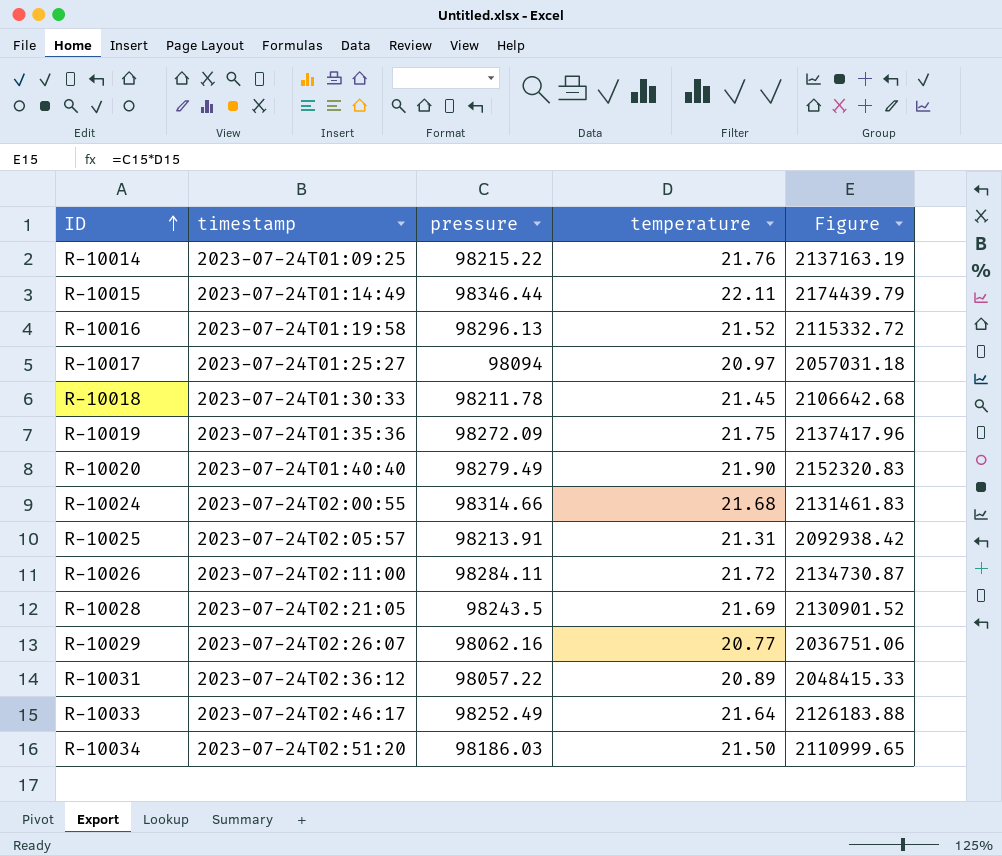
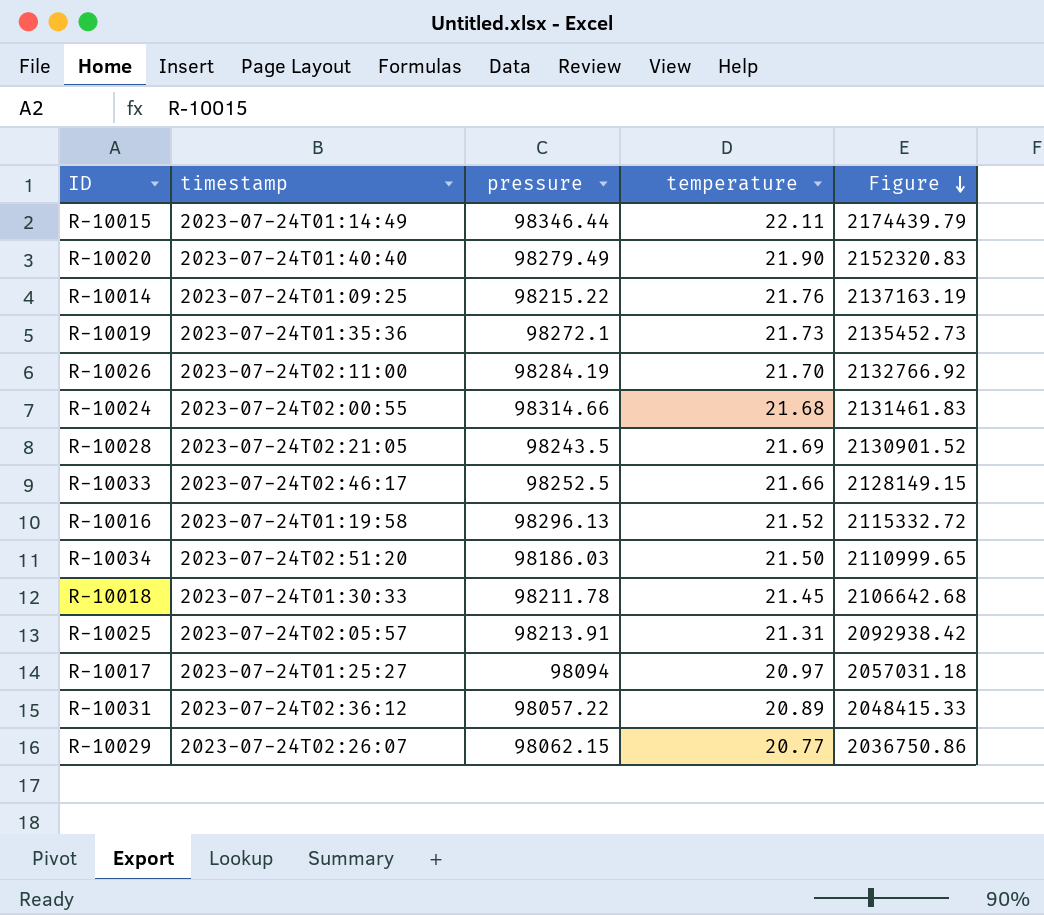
row order: ID ascending -> Figure descending
R-10019 | pressure: 98272.09 -> 98272.1
R-10019 | temperature: 21.75 -> 21.73
R-10019 | Figure: 2137417.96 -> 2135452.73
R-10026 | pressure: 98284.11 -> 98284.19
R-10026 | temperature: 21.72 -> 21.70
R-10026 | Figure: 2134730.87 -> 2132766.92
R-10033 | pressure: 98252.49 -> 98252.5
R-10033 | temperature: 21.64 -> 21.66
R-10033 | Figure: 2126183.88 -> 2128149.15
R-10029 | pressure: 98062.16 -> 98062.15
R-10029 | Figure: 2036751.06 -> 2036750.86

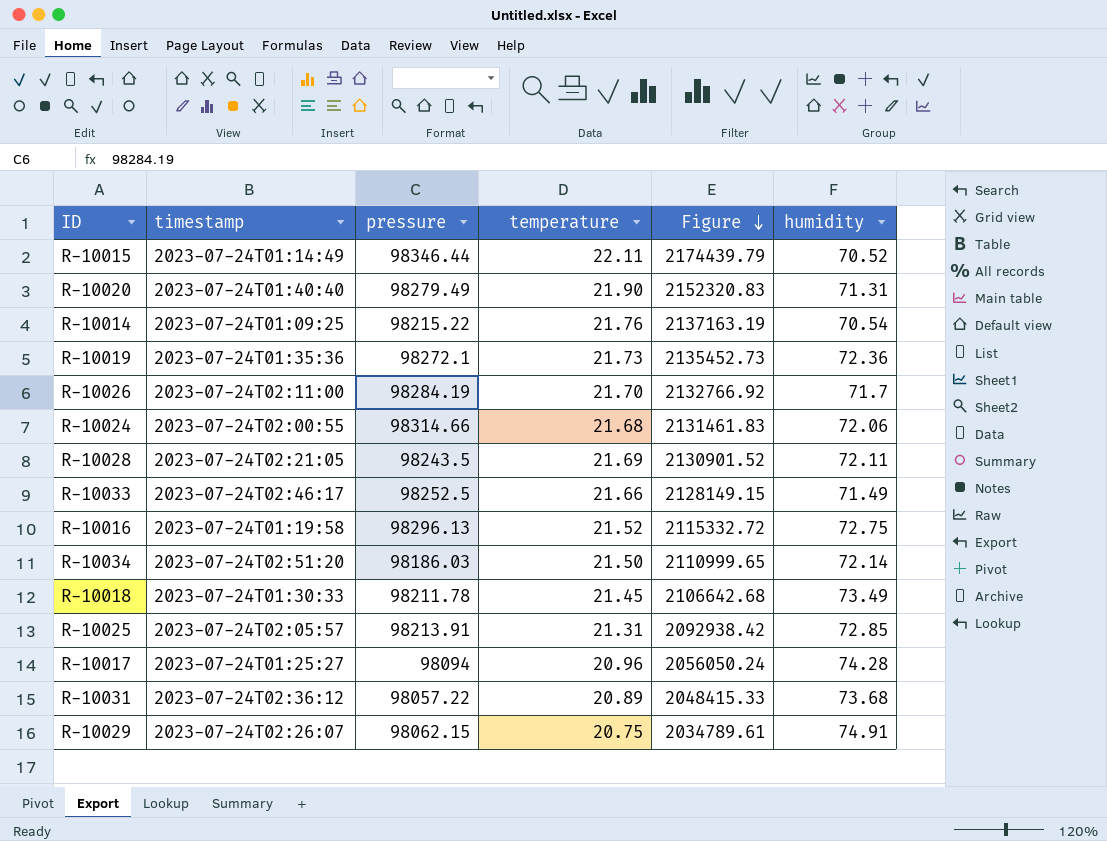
column humidity | position: none -> 6
R-10017 | temperature: 20.97 -> 20.96
R-10017 | Figure: 2057031.18 -> 2056050.24
R-10029 | temperature: 20.77 -> 20.75
R-10029 | Figure: 2036750.86 -> 2034789.61

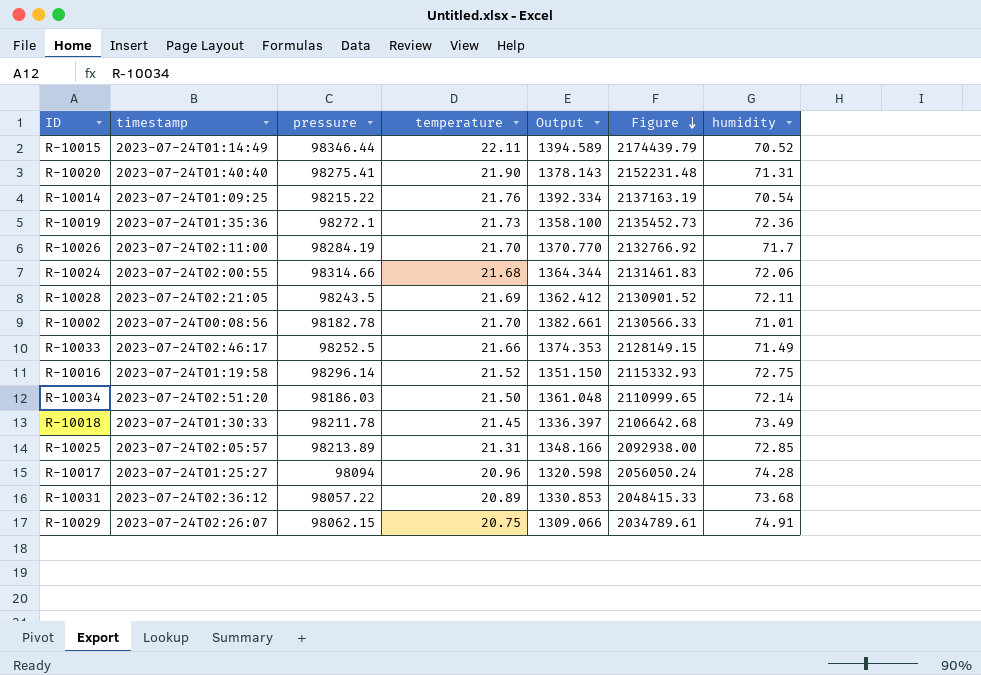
column Output | formula: none -> [pressure] / [humidity]
R-10020 | pressure: 98279.49 -> 98275.41
R-10020 | Figure: 2152320.83 -> 2152231.48
row R-10002: none -> 2023-07-24T00:08:56 | 98182.78 | 21.70 | 1382.661 | 2130566.33 | 71.01
R-10016 | pressure: 98296.13 -> 98296.14
R-10016 | Figure: 2115332.72 -> 2115332.93
R-10025 | pressure: 98213.91 -> 98213.89
R-10025 | Figure: 2092938.42 -> 2092938.00

